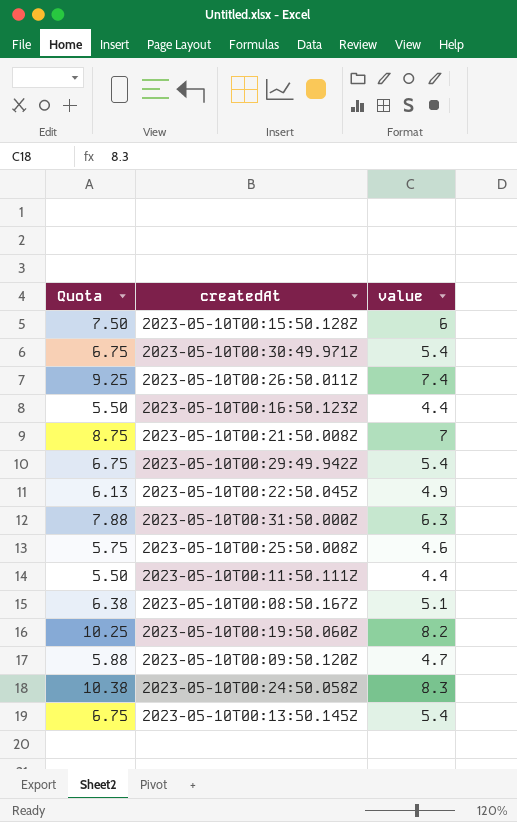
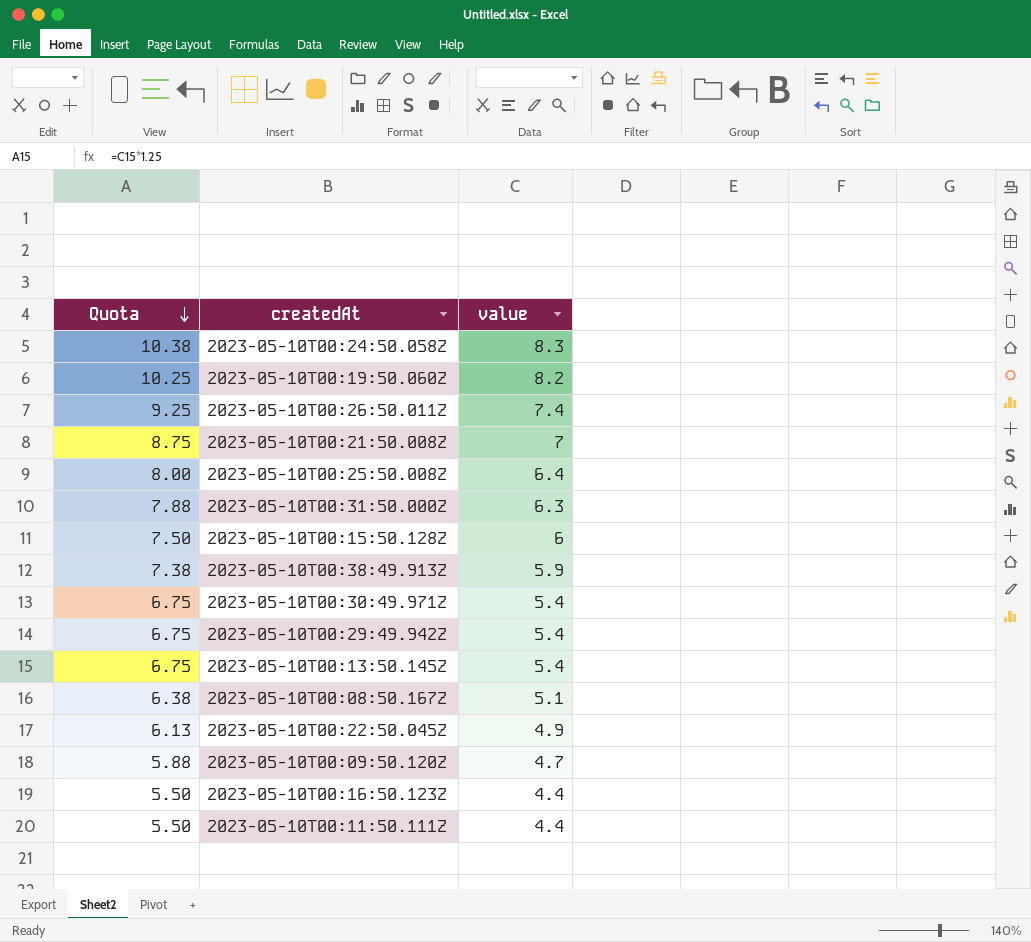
row order: none -> Quota descending
2023-05-10T00:25:50.008Z | Quota: 5.75 -> 8.00
2023-05-10T00:25:50.008Z | value: 4.6 -> 6.4
row 2023-05-10T00:38:49.913Z: none -> 7.38 | 5.9

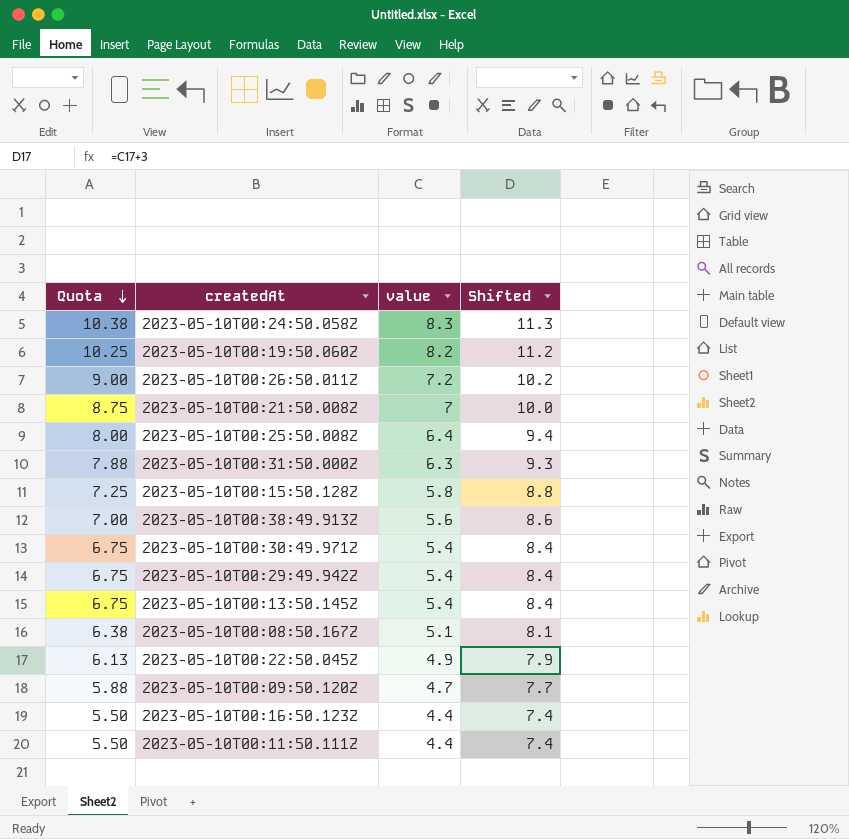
column Shifted | formula: none -> [value] + 3
2023-05-10T00:26:50.011Z | Quota: 9.25 -> 9.00
2023-05-10T00:26:50.011Z | value: 7.4 -> 7.2
2023-05-10T00:15:50.128Z | Quota: 7.50 -> 7.25
2023-05-10T00:15:50.128Z | value: 6 -> 5.8
2023-05-10T00:38:49.913Z | Quota: 7.38 -> 7.00
2023-05-10T00:38:49.913Z | value: 5.9 -> 5.6

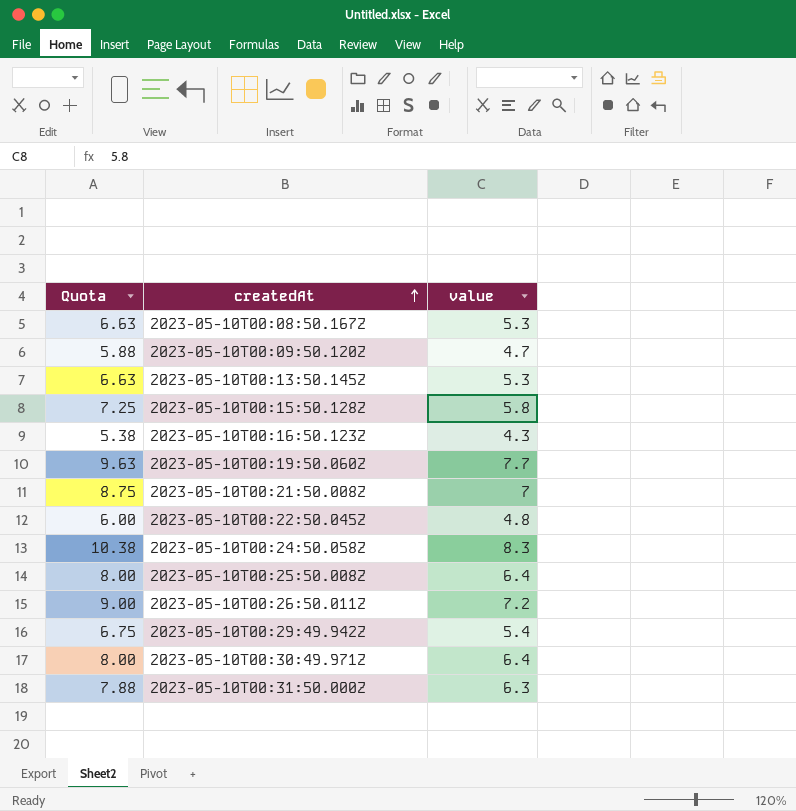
row order: Quota descending -> createdAt ascending
column Shifted | formula: [value] + 3 -> none
row 2023-05-10T00:38:49.913Z: 7.00 | 5.6 | 8.6 -> none
row 2023-05-10T00:11:50.111Z: 5.50 | 4.4 | 7.4 -> none
2023-05-10T00:08:50.167Z | Quota: 6.38 -> 6.63
2023-05-10T00:08:50.167Z | value: 5.1 -> 5.3
2023-05-10T00:13:50.145Z | Quota: 6.75 -> 6.63
2023-05-10T00:13:50.145Z | value: 5.4 -> 5.3
2023-05-10T00:16:50.123Z | Quota: 5.50 -> 5.38
2023-05-10T00:16:50.123Z | value: 4.4 -> 4.3
2023-05-10T00:19:50.060Z | Quota: 10.25 -> 9.63
2023-05-10T00:19:50.060Z | value: 8.2 -> 7.7
2023-05-10T00:22:50.045Z | Quota: 6.13 -> 6.00
2023-05-10T00:22:50.045Z | value: 4.9 -> 4.8
2023-05-10T00:30:49.971Z | Quota: 6.75 -> 8.00
2023-05-10T00:30:49.971Z | value: 5.4 -> 6.4

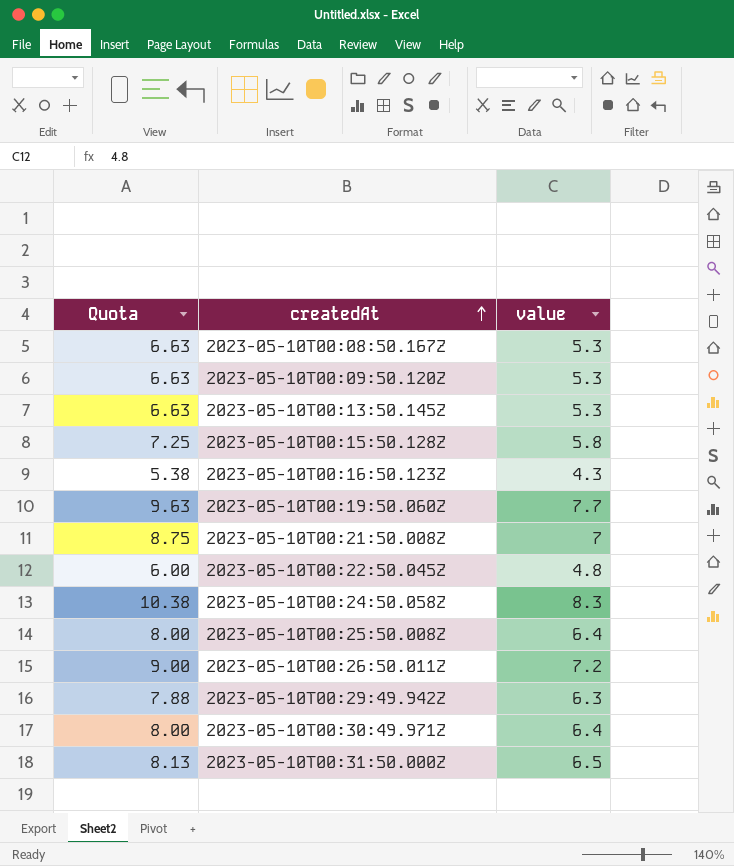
2023-05-10T00:09:50.120Z | Quota: 5.88 -> 6.63
2023-05-10T00:09:50.120Z | value: 4.7 -> 5.3
2023-05-10T00:29:49.942Z | Quota: 6.75 -> 7.88
2023-05-10T00:29:49.942Z | value: 5.4 -> 6.3
2023-05-10T00:31:50.000Z | Quota: 7.88 -> 8.13
2023-05-10T00:31:50.000Z | value: 6.3 -> 6.5

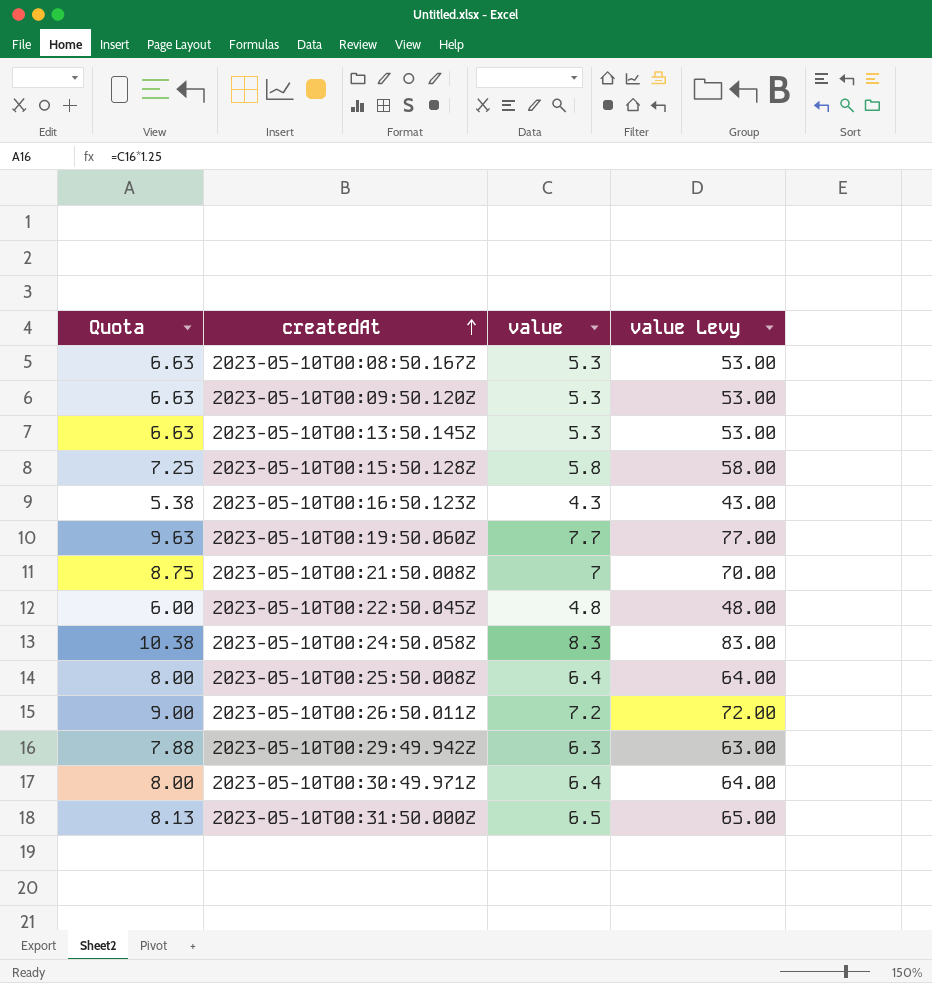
column value Levy | formula: none -> [value] * 10

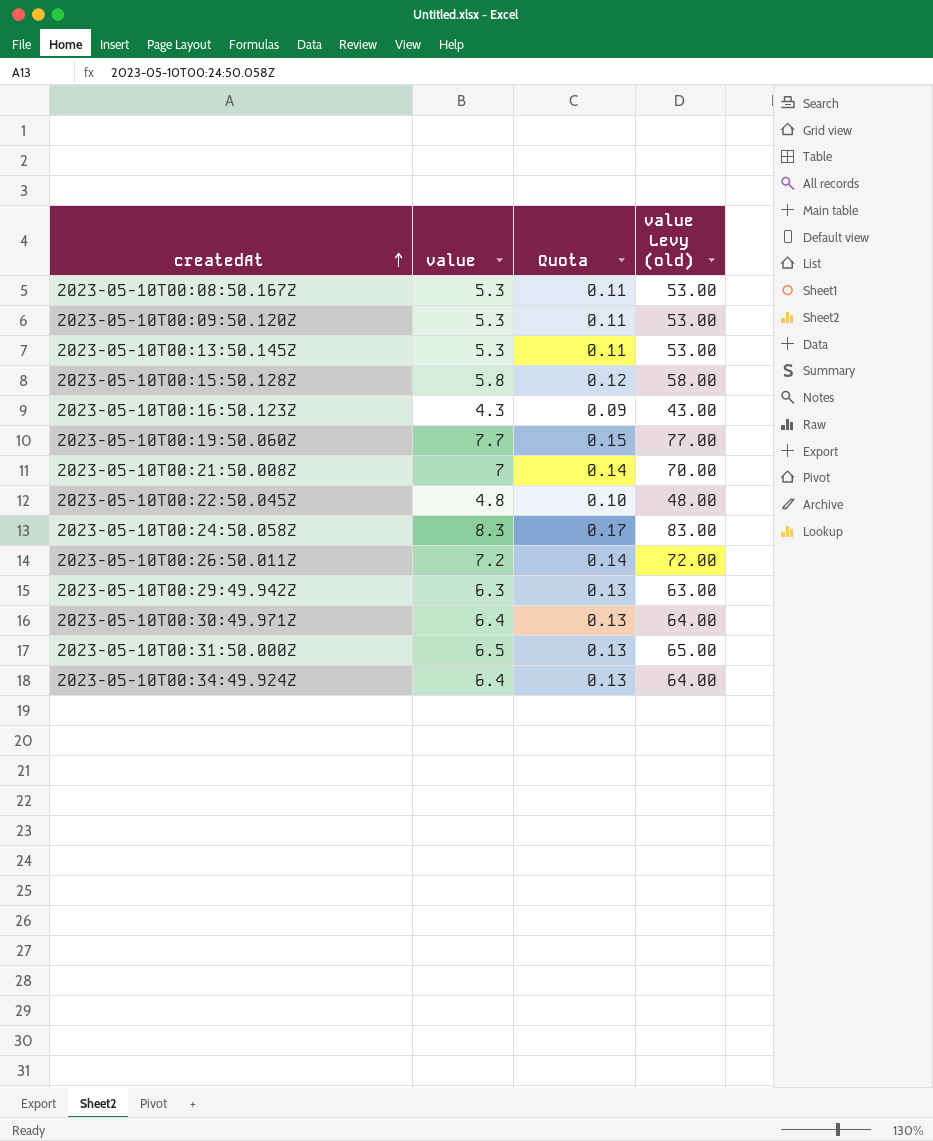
column Quota | formula: [value] * 1.25 -> [value] * 0.02
column Quota | position: 1 -> 3
column name: value Levy -> value Levy (old)
row 2023-05-10T00:25:50.008Z: 8.00 | 6.4 | 64.00 -> none
row 2023-05-10T00:34:49.924Z: none -> 6.4 | 0.13 | 64.00

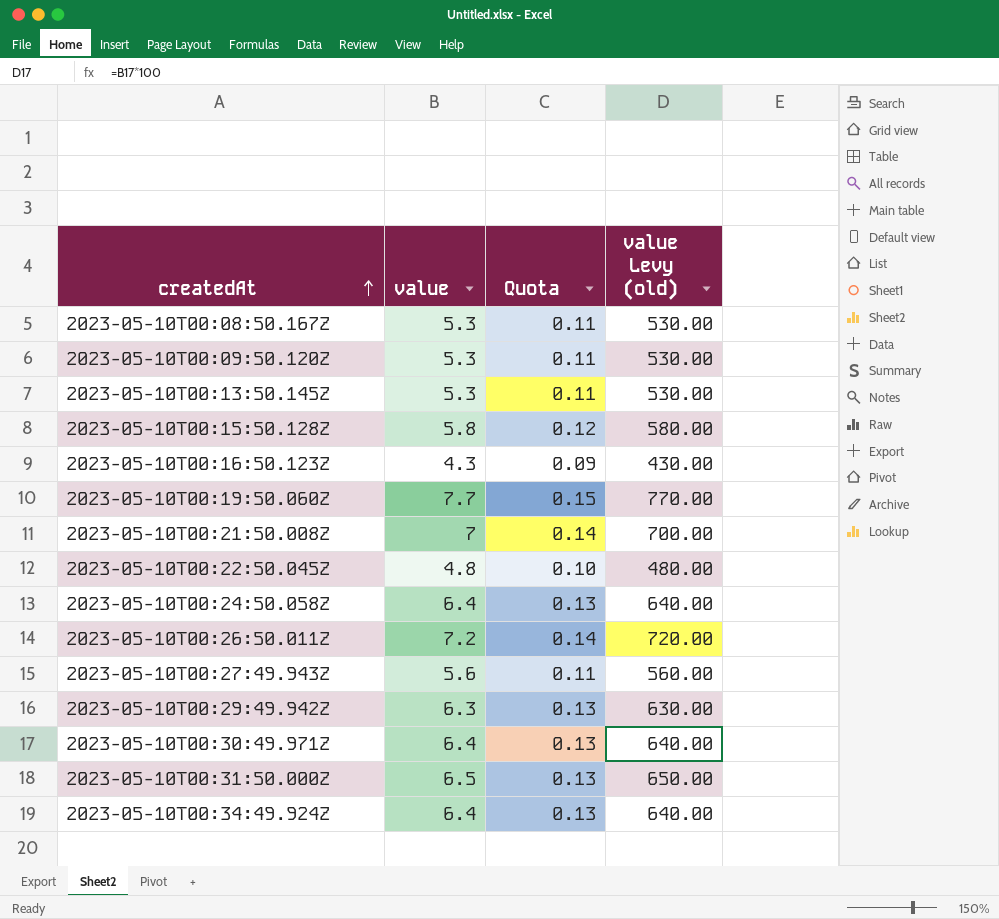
column value Levy (old) | formula: [value] * 10 -> [value] * 100
2023-05-10T00:24:50.058Z | value: 8.3 -> 6.4
2023-05-10T00:24:50.058Z | Quota: 0.17 -> 0.13
row 2023-05-10T00:27:49.943Z: none -> 5.6 | 0.11 | 560.00

